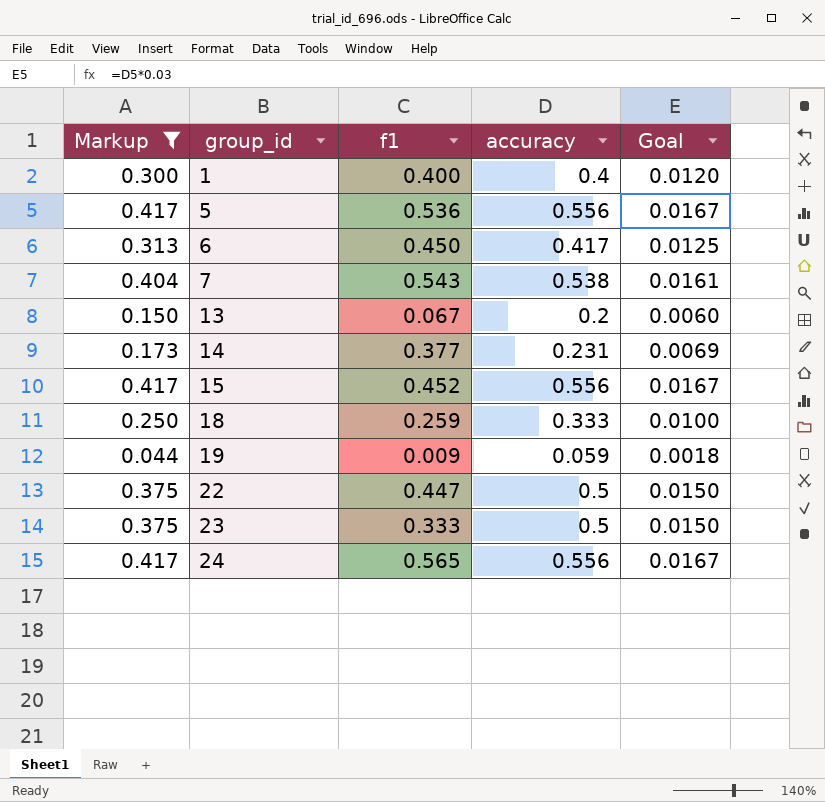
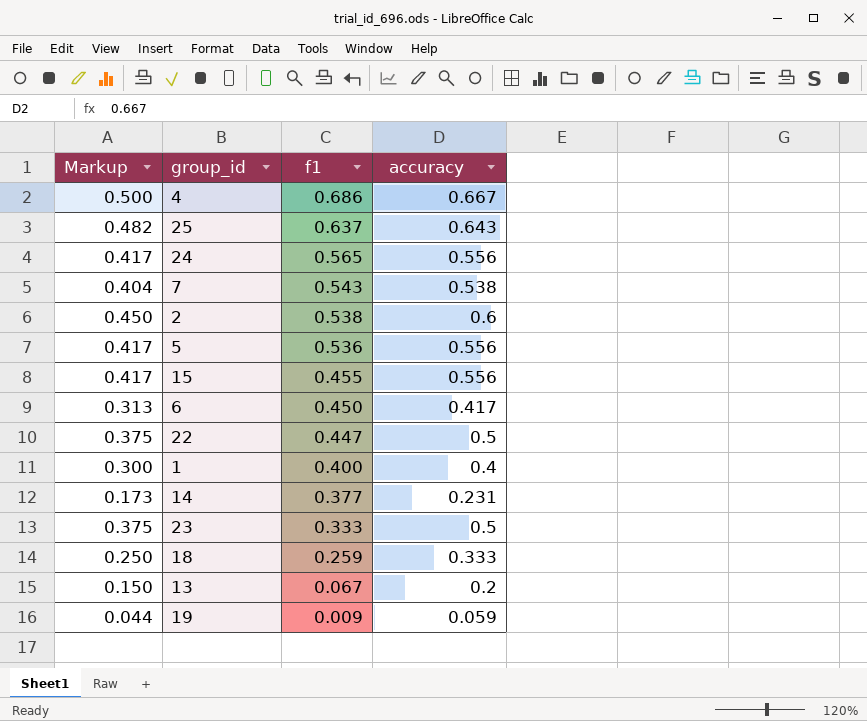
filter: Markup <= 0.417 -> none
row order: group_id ascending -> f1 descending
column Goal | formula: [accuracy] * 0.03 -> none
15 | f1: 0.452 -> 0.455

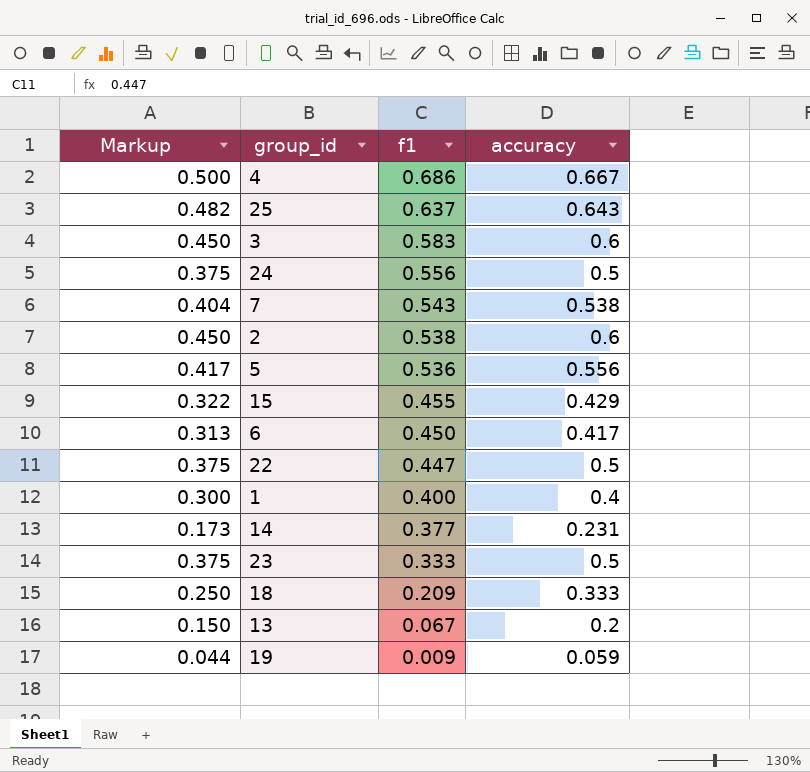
row 3: none -> 0.450 | 0.583 | 0.6
24 | Markup: 0.417 -> 0.375
24 | f1: 0.565 -> 0.556
24 | accuracy: 0.556 -> 0.5
15 | Markup: 0.417 -> 0.322
15 | accuracy: 0.556 -> 0.429
18 | f1: 0.259 -> 0.209

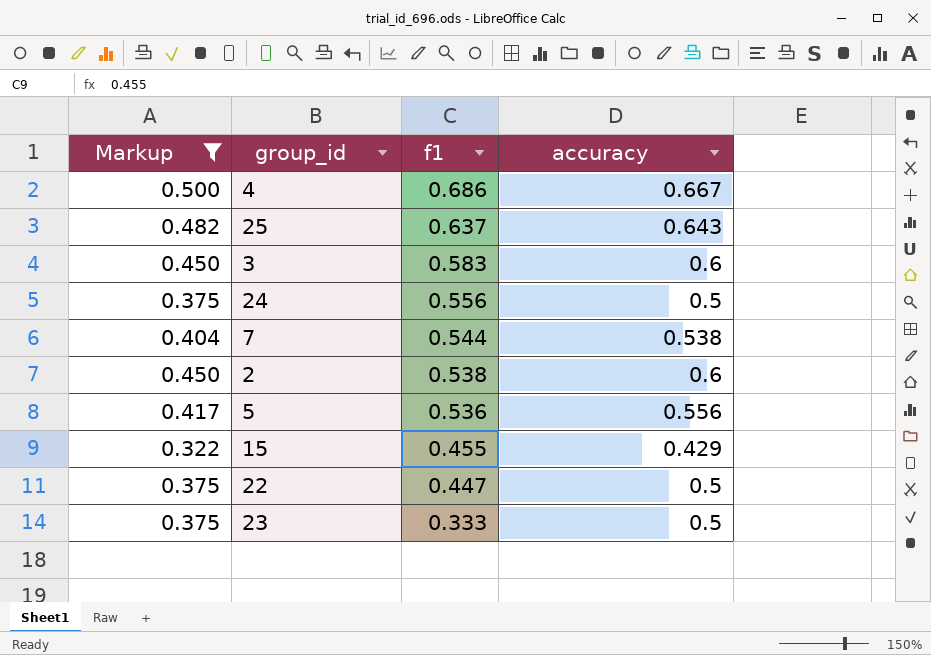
filter: none -> Markup >= 0.322
7 | f1: 0.543 -> 0.544

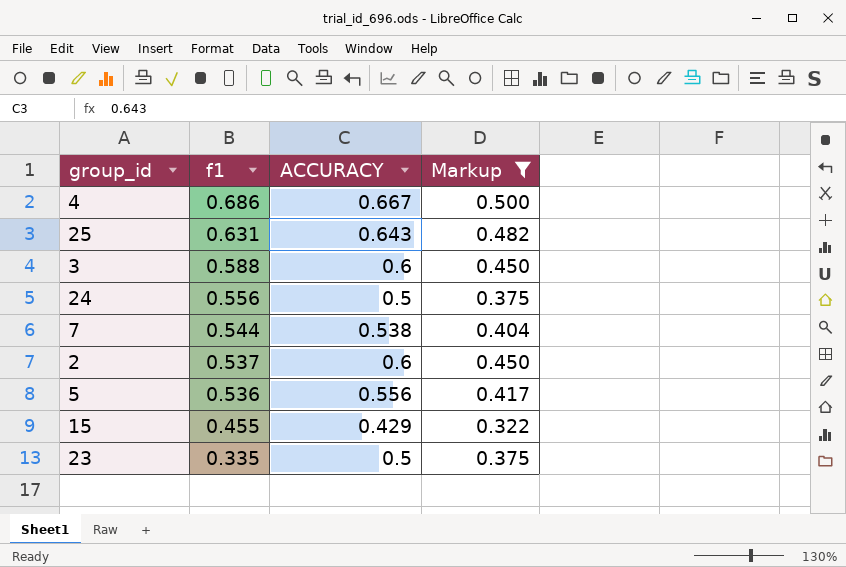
column name: accuracy -> ACCURACY
column Markup | position: 1 -> 4
row 22: 0.375 | 0.447 | 0.5 -> none
25 | f1: 0.637 -> 0.631
3 | f1: 0.583 -> 0.588
2 | f1: 0.538 -> 0.537
23 | f1: 0.333 -> 0.335

